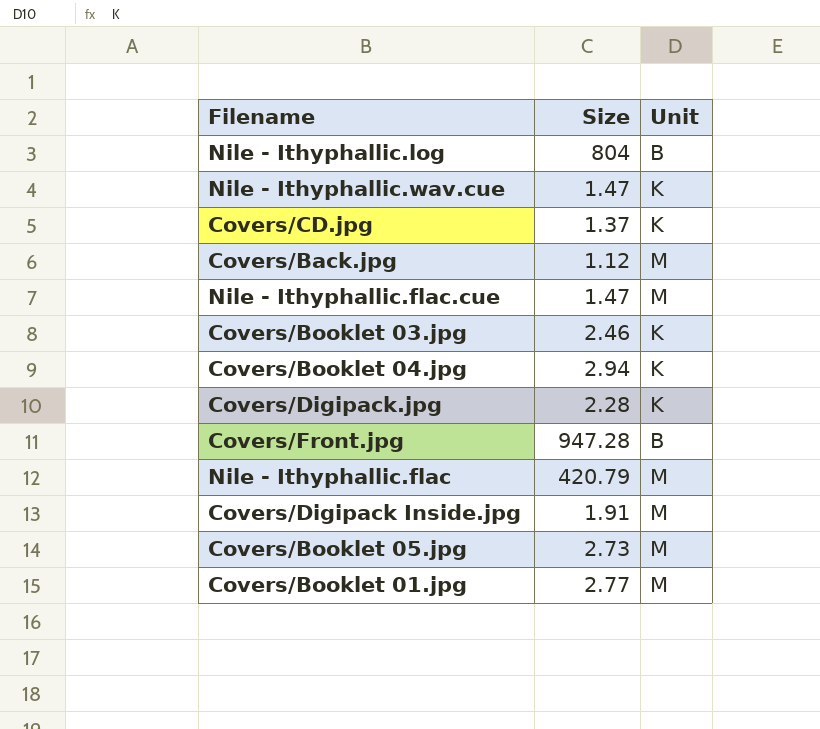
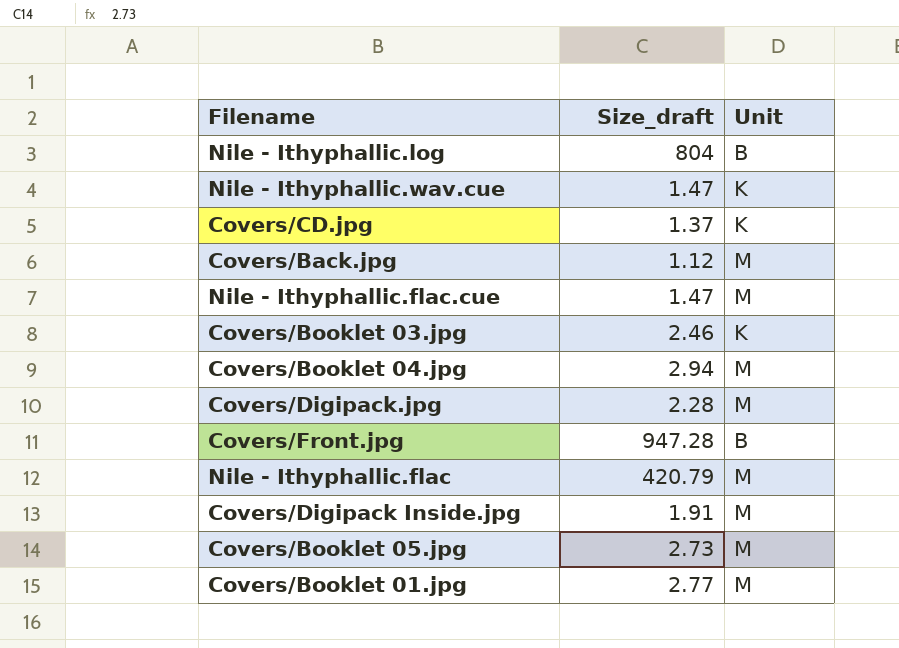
column name: Size -> Size_draft
Covers/Booklet 04.jpg | Unit: K -> M
Covers/Digipack.jpg | Unit: K -> M

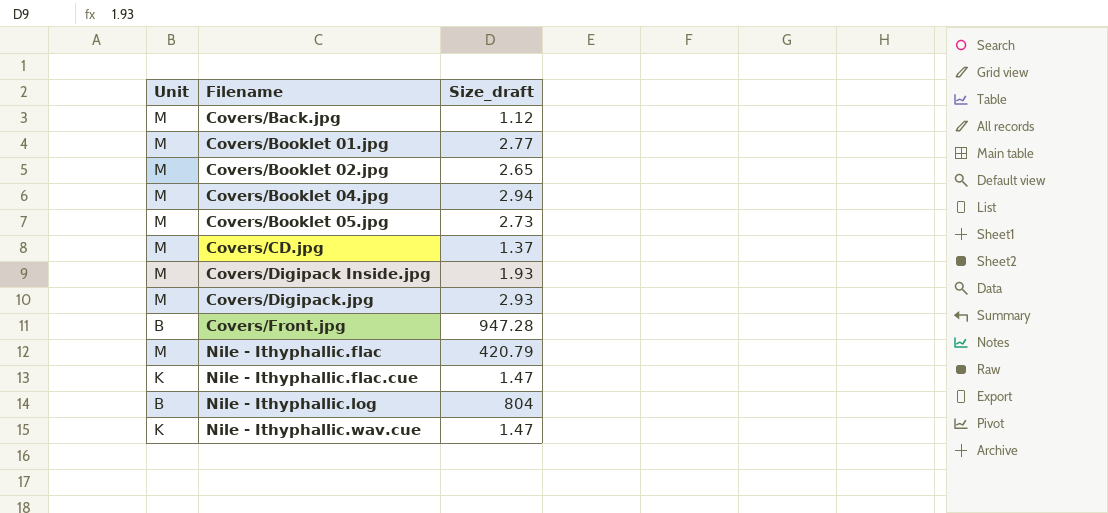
row order: none -> Filename ascending
column Unit | position: 3 -> 1
row Covers/Booklet 03.jpg: 2.46 | K -> none
row Covers/Booklet 02.jpg: none -> M | 2.65
Covers/CD.jpg | Unit: K -> M
Covers/Digipack Inside.jpg | Size_draft: 1.91 -> 1.93
Covers/Digipack.jpg | Size_draft: 2.28 -> 2.93
Nile - Ithyphallic.flac.cue | Unit: M -> K

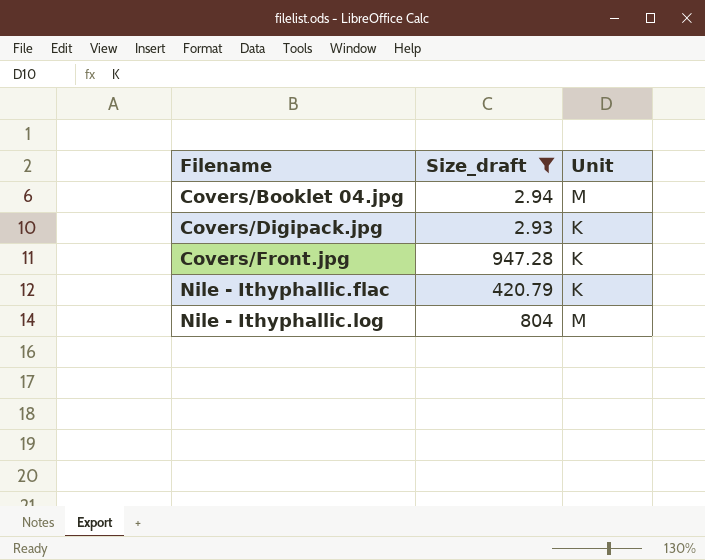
filter: none -> Size_draft >= 2.93
column Unit | position: 1 -> 3
Covers/Digipack.jpg | Unit: M -> K
Covers/Front.jpg | Unit: B -> K
Nile - Ithyphallic.flac | Unit: M -> K
Nile - Ithyphallic.log | Unit: B -> M

